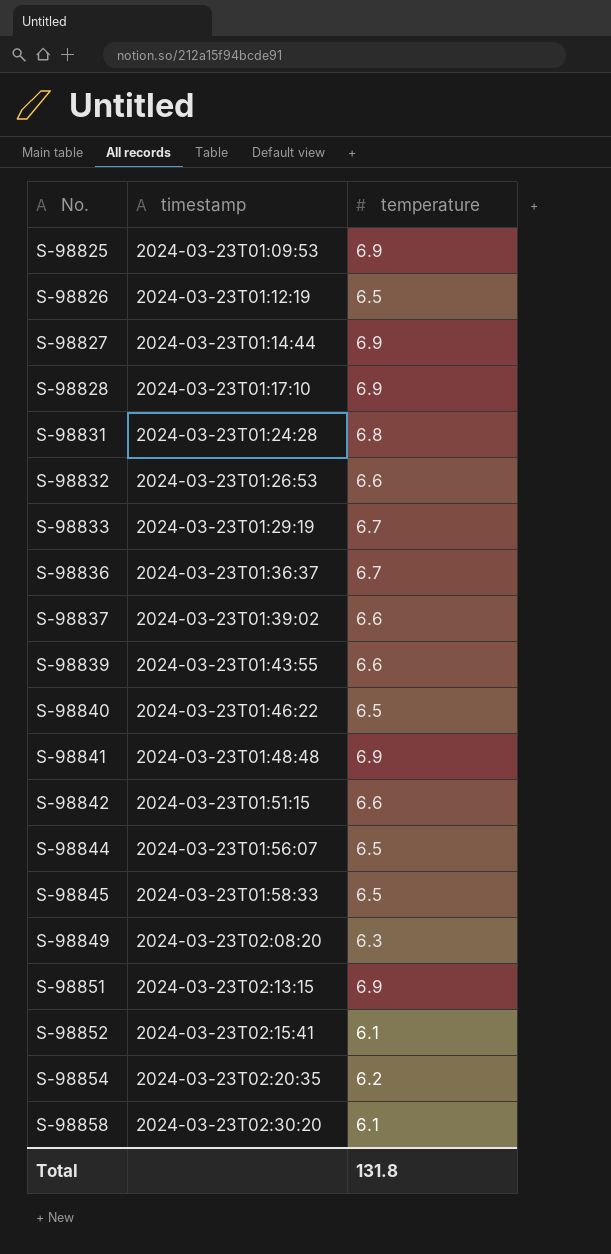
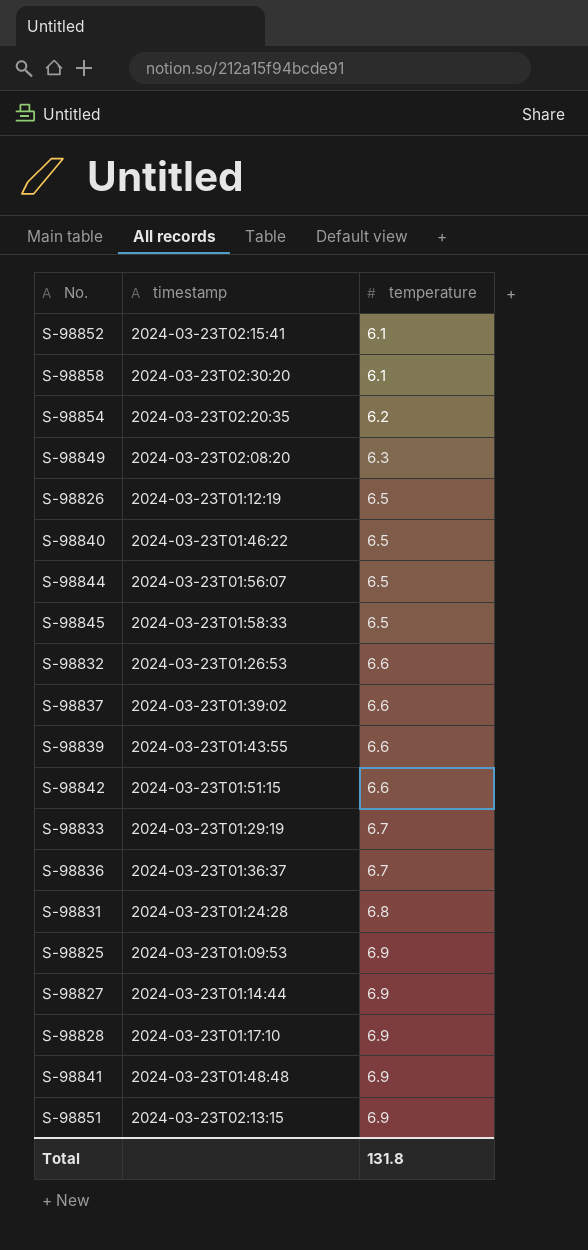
row order: No. ascending -> temperature ascending

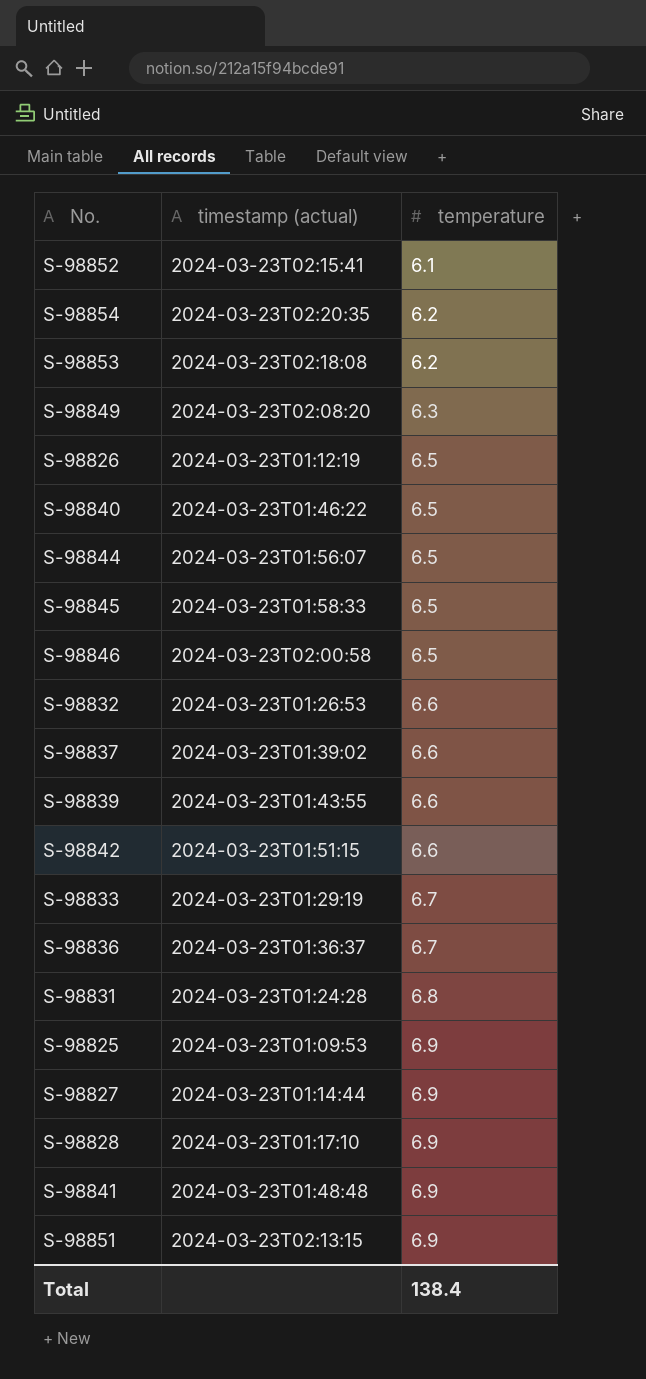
column name: timestamp -> timestamp (actual)
row S-98858: 2024-03-23T02:30:20 | 6.1 -> none
row S-98853: none -> 2024-03-23T02:18:08 | 6.2
row S-98846: none -> 2024-03-23T02:00:58 | 6.5
Total | temperature: 131.8 -> 138.4

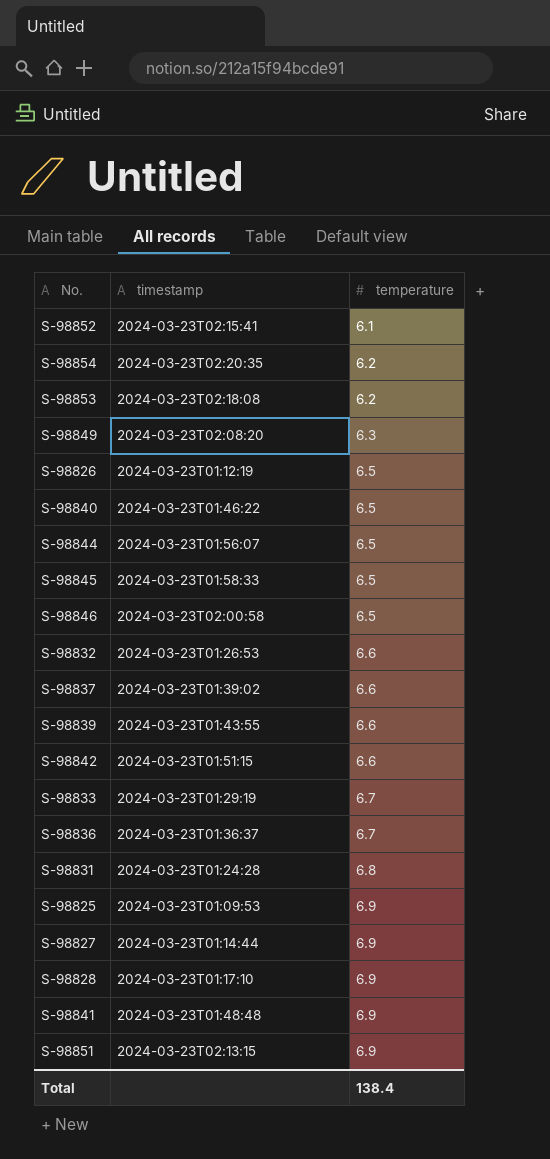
column name: timestamp (actual) -> timestamp

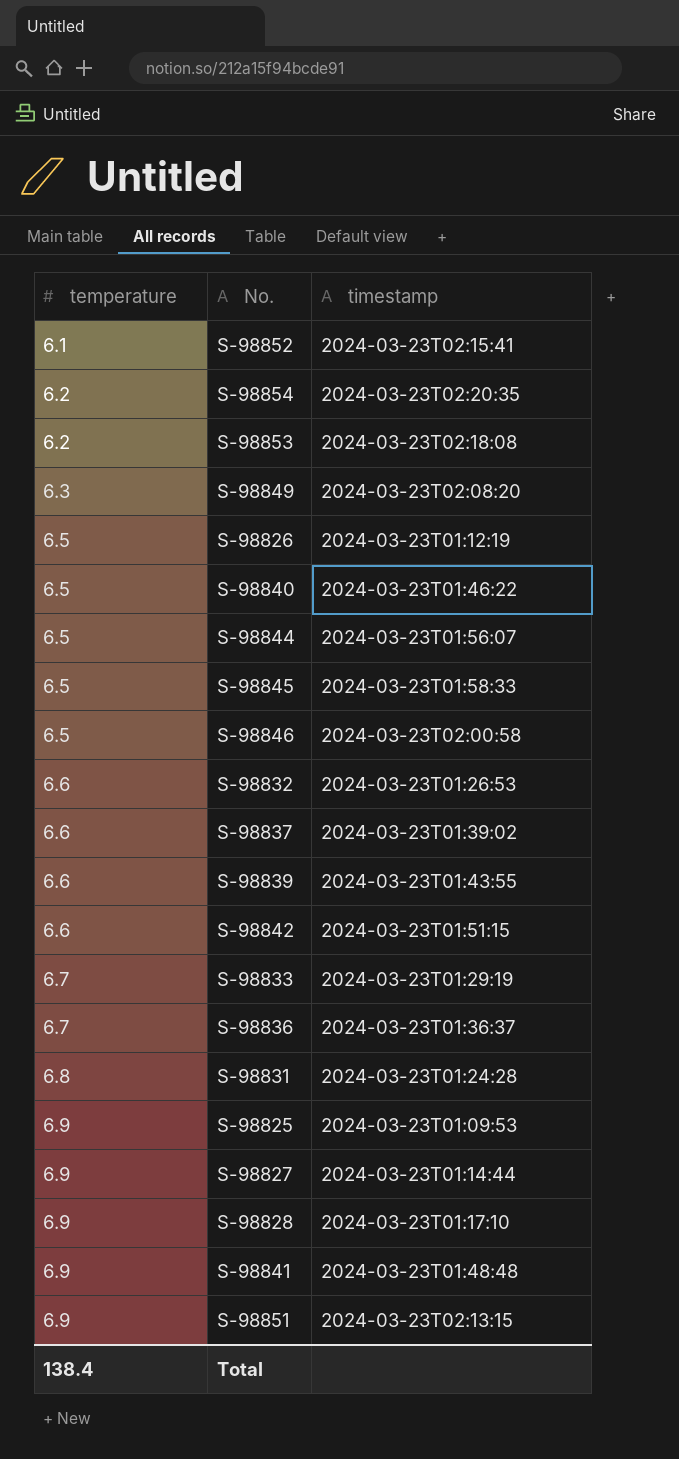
column temperature | position: 3 -> 1

